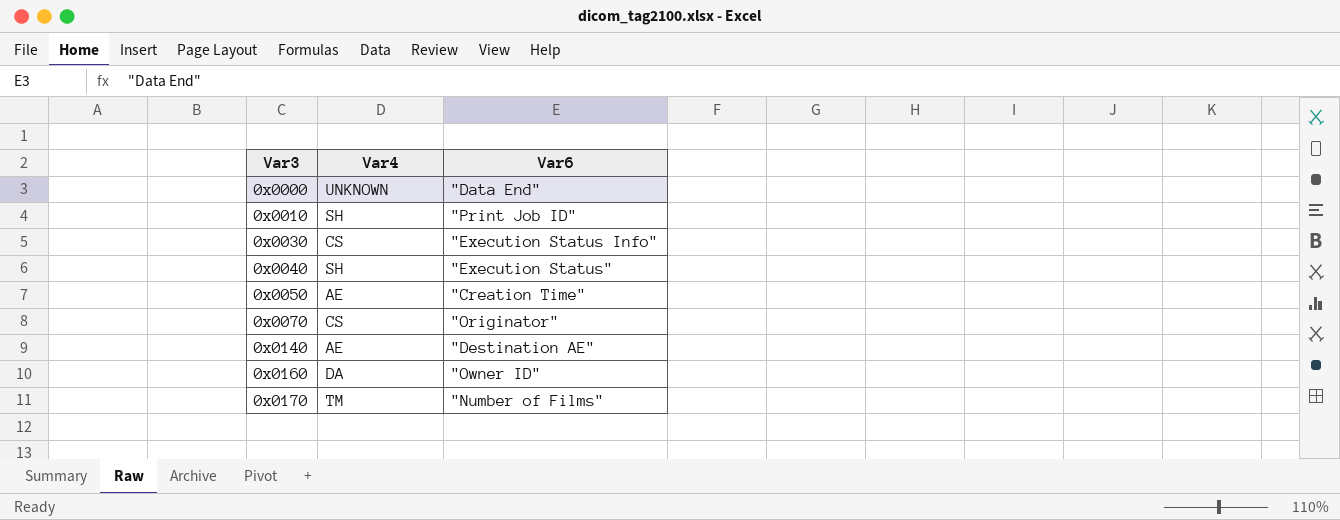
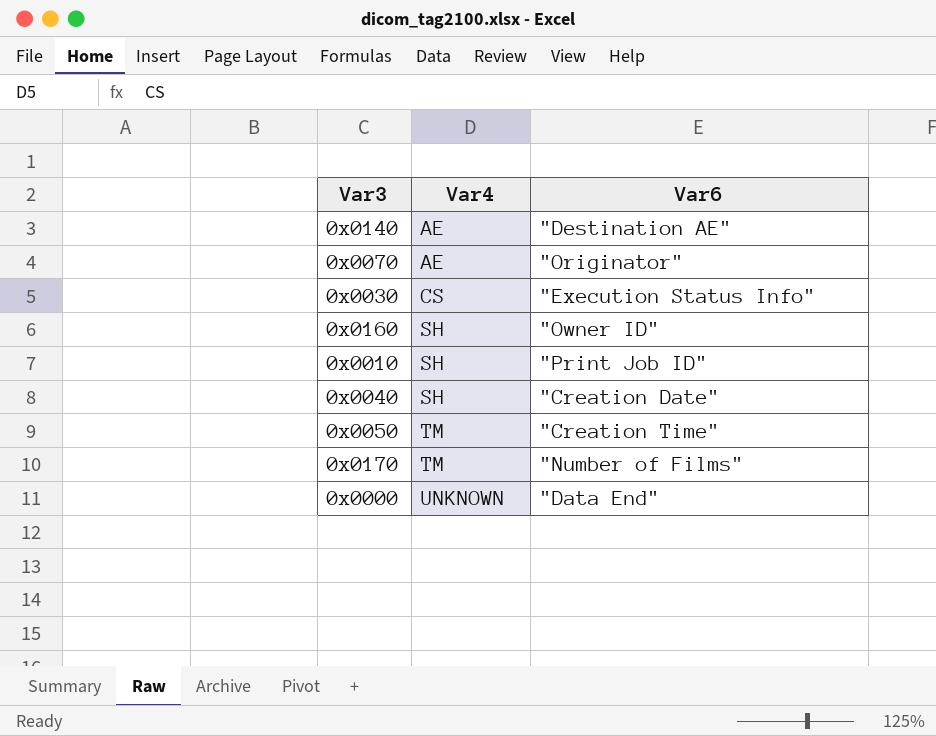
row order: Var3 ascending -> Var4 ascending
0x0070 | Var4: CS -> AE
0x0160 | Var4: DA -> SH
0x0040 | Var6: "Execution Status" -> "Creation Date"
0x0050 | Var4: AE -> TM

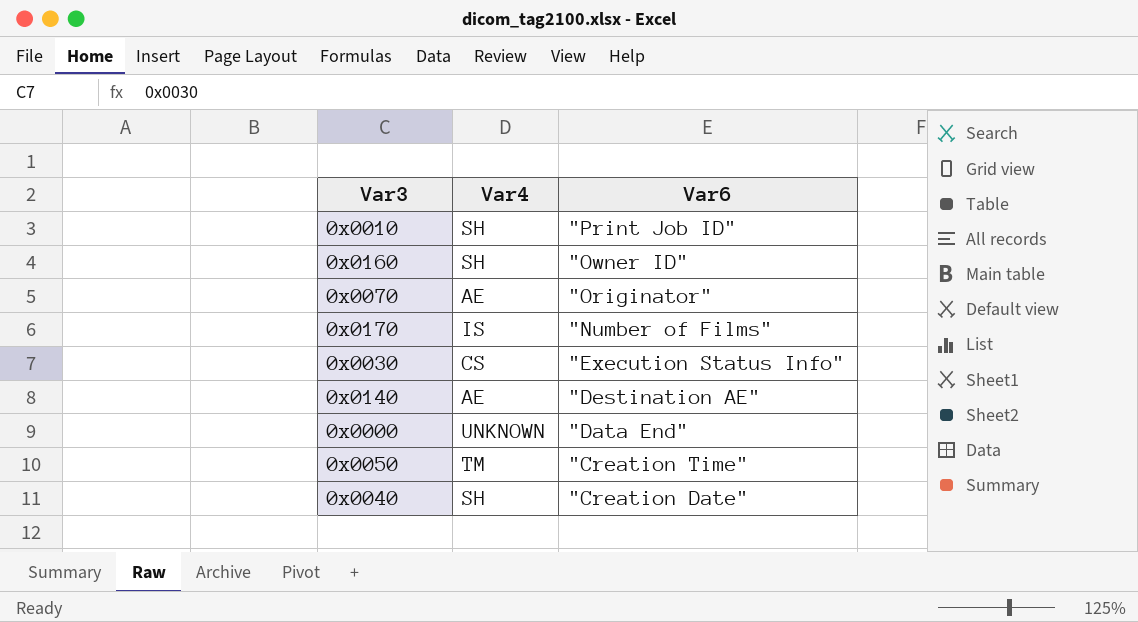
row order: Var4 ascending -> Var6 descending
0x0170 | Var4: TM -> IS

